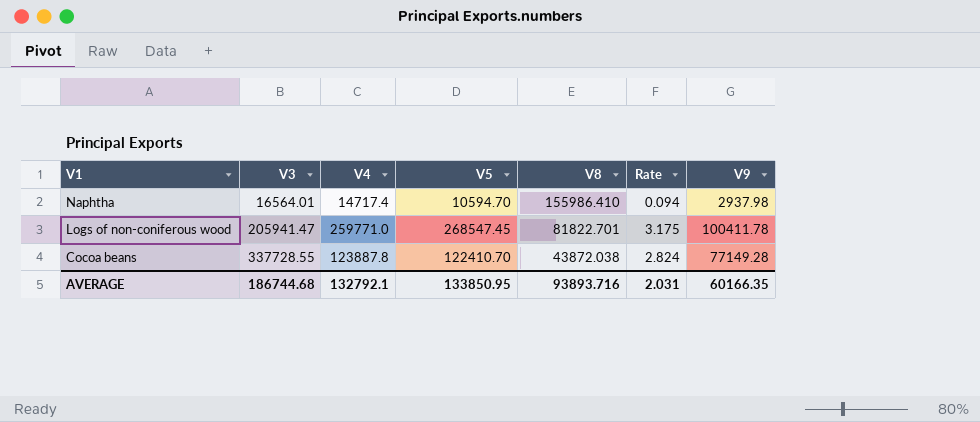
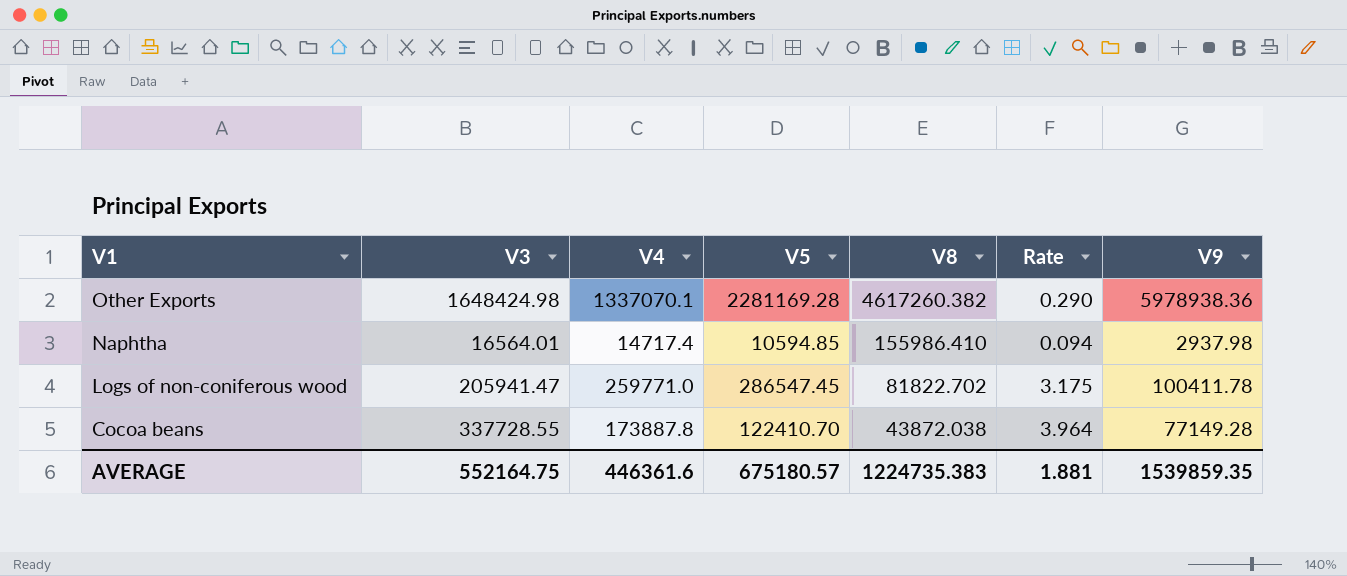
row Other Exports: none -> 1648424.98 | 1337070.1 | 2281169.28 | 4617260.382 | 0.290 | 5978938.36
Naphtha | V5: 10594.70 -> 10594.85
Logs of non-coniferous wood | V5: 268547.45 -> 286547.45
Logs of non-coniferous wood | V8: 81822.701 -> 81822.702
Cocoa beans | V4: 123887.8 -> 173887.8
Cocoa beans | Rate: 2.824 -> 3.964
AVERAGE | V3: 186744.68 -> 552164.75
AVERAGE | V4: 132792.1 -> 446361.6
AVERAGE | V5: 133850.95 -> 675180.57
AVERAGE | V8: 93893.716 -> 1224735.383
AVERAGE | Rate: 2.031 -> 1.881
AVERAGE | V9: 60166.35 -> 1539859.35

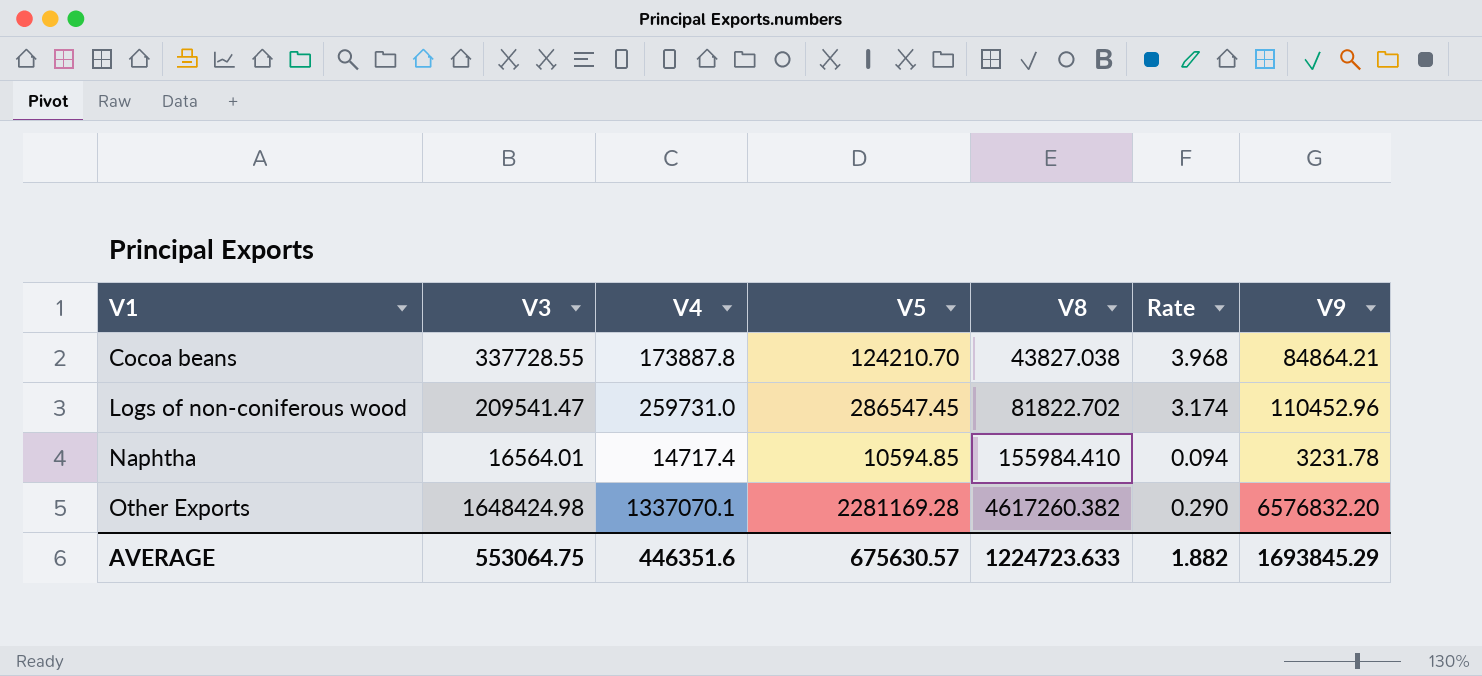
row order: V1 descending -> V1 ascending
Cocoa beans | V5: 122410.70 -> 124210.70
Cocoa beans | V8: 43872.038 -> 43827.038
Cocoa beans | Rate: 3.964 -> 3.968
Cocoa beans | V9: 77149.28 -> 84864.21
Logs of non-coniferous wood | V3: 205941.47 -> 209541.47
Logs of non-coniferous wood | V4: 259771.0 -> 259731.0
Logs of non-coniferous wood | Rate: 3.175 -> 3.174
Logs of non-coniferous wood | V9: 100411.78 -> 110452.96
Naphtha | V8: 155986.410 -> 155984.410
Naphtha | V9: 2937.98 -> 3231.78
Other Exports | V9: 5978938.36 -> 6576832.20
AVERAGE | V3: 552164.75 -> 553064.75
AVERAGE | V4: 446361.6 -> 446351.6
AVERAGE | V5: 675180.57 -> 675630.57
AVERAGE | V8: 1224735.383 -> 1224723.633
AVERAGE | Rate: 1.881 -> 1.882
AVERAGE | V9: 1539859.35 -> 1693845.29

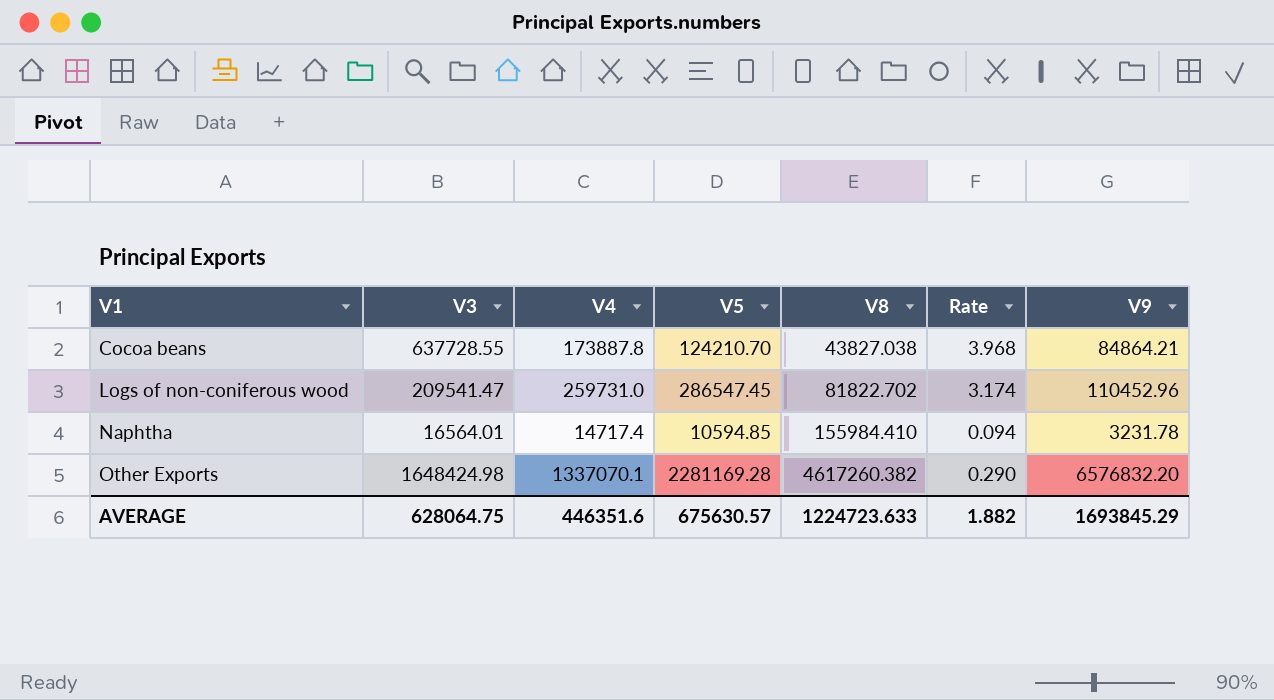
Cocoa beans | V3: 337728.55 -> 637728.55
AVERAGE | V3: 553064.75 -> 628064.75

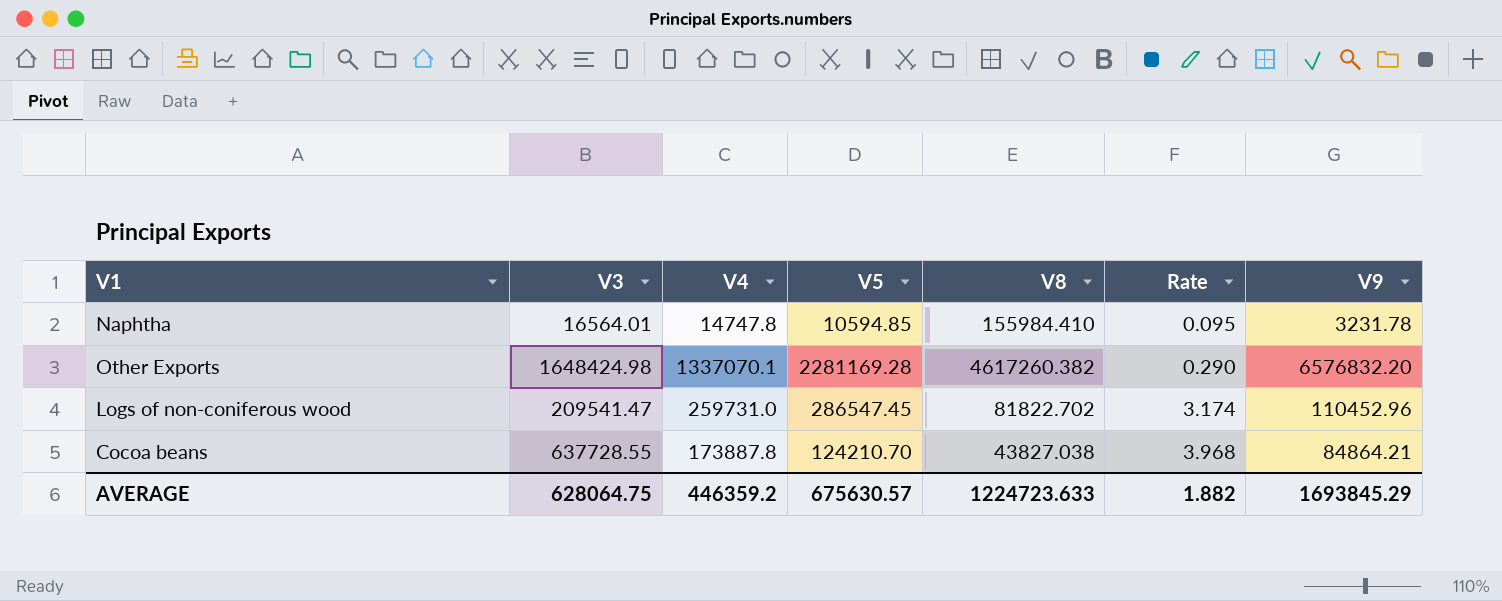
row order: V1 ascending -> Rate ascending
Naphtha | V4: 14717.4 -> 14747.8
Naphtha | Rate: 0.094 -> 0.095
AVERAGE | V4: 446351.6 -> 446359.2

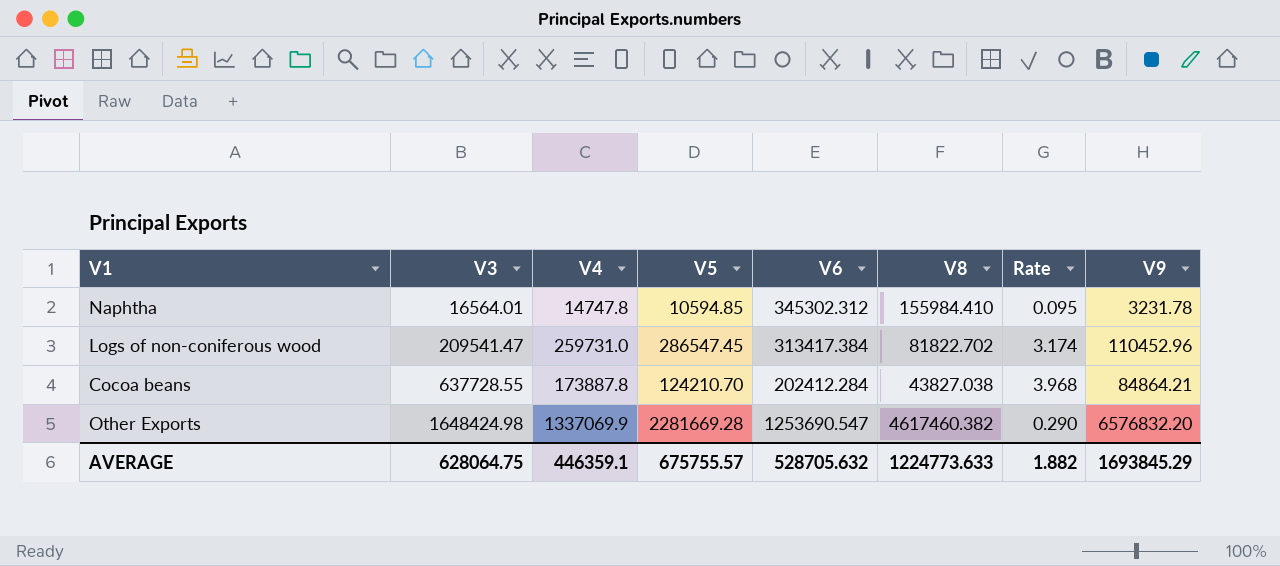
row order: Rate ascending -> V3 ascending
column V6 | position: none -> 5
Other Exports | V4: 1337070.1 -> 1337069.9
Other Exports | V5: 2281169.28 -> 2281669.28
Other Exports | V8: 4617260.382 -> 4617460.382
AVERAGE | V4: 446359.2 -> 446359.1
AVERAGE | V5: 675630.57 -> 675755.57
AVERAGE | V8: 1224723.633 -> 1224773.633

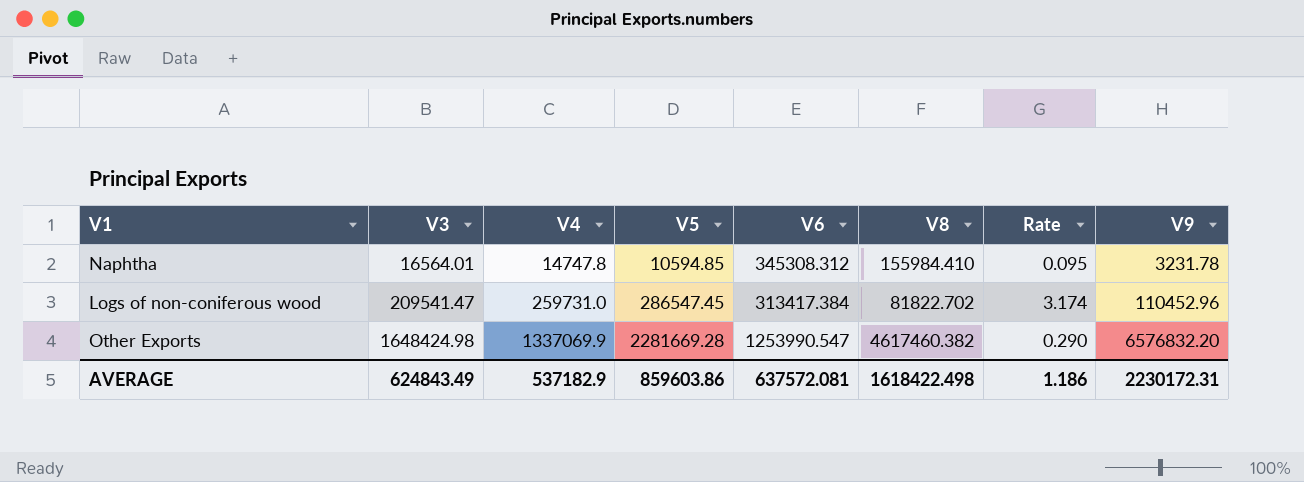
row Cocoa beans: 637728.55 | 173887.8 | 124210.70 | 202412.284 | 43827.038 | 3.968 | 84864.21 -> none
Naphtha | V6: 345302.312 -> 345308.312
Other Exports | V6: 1253690.547 -> 1253990.547
AVERAGE | V3: 628064.75 -> 624843.49
AVERAGE | V4: 446359.1 -> 537182.9
AVERAGE | V5: 675755.57 -> 859603.86
AVERAGE | V6: 528705.632 -> 637572.081
AVERAGE | V8: 1224773.633 -> 1618422.498
AVERAGE | Rate: 1.882 -> 1.186
AVERAGE | V9: 1693845.29 -> 2230172.31

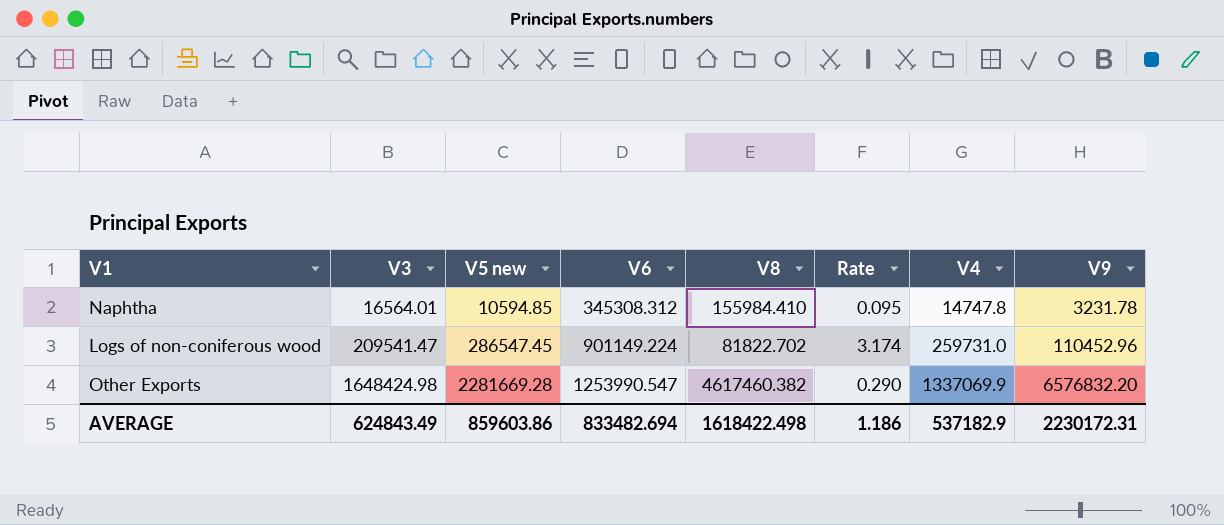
column name: V5 -> V5 new
column V4 | position: 3 -> 7
Logs of non-coniferous wood | V6: 313417.384 -> 901149.224
AVERAGE | V6: 637572.081 -> 833482.694

